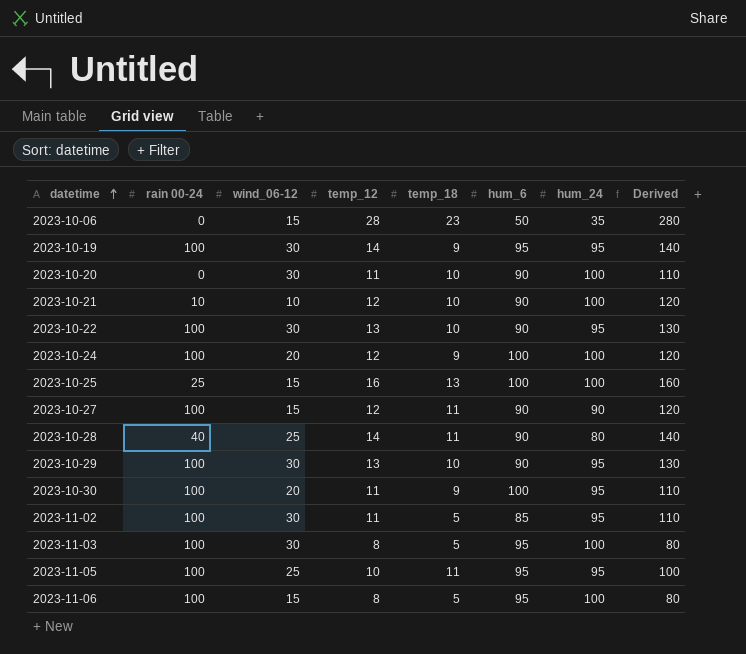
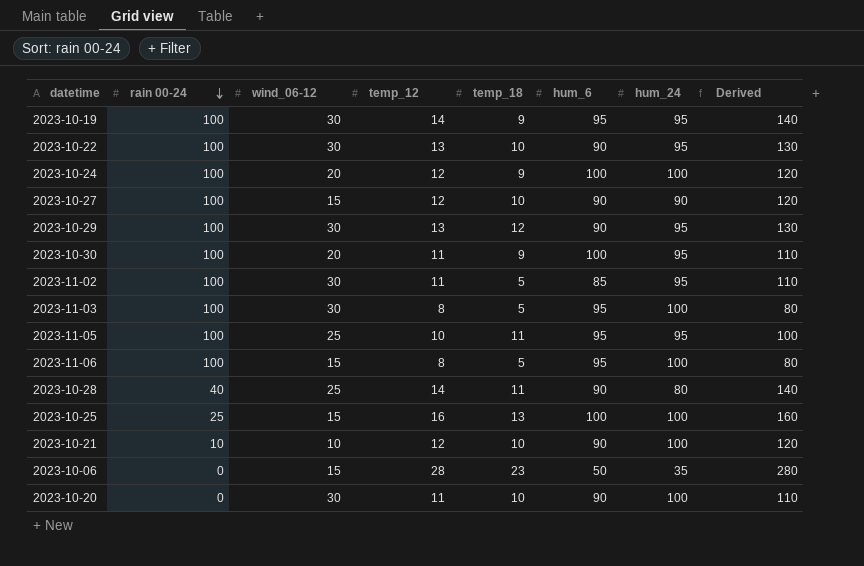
row order: datetime ascending -> rain 00-24 descending
2023-10-27 | temp_18: 11 -> 10
2023-10-29 | temp_18: 10 -> 12

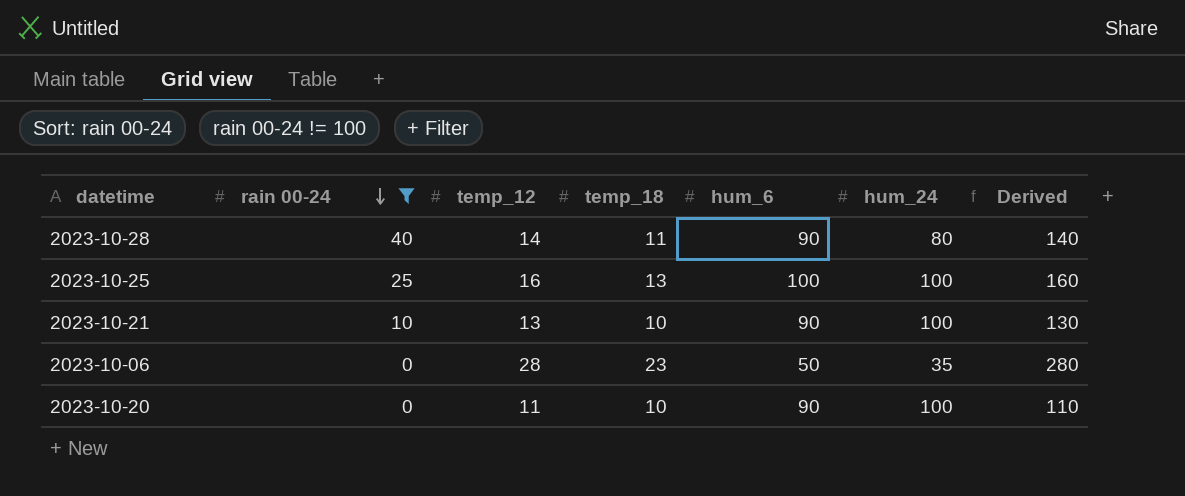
filter: none -> rain 00-24 != 100
column wind_06-12 | position: 3 -> none
2023-10-21 | temp_12: 12 -> 13
2023-10-21 | Derived: 120 -> 130

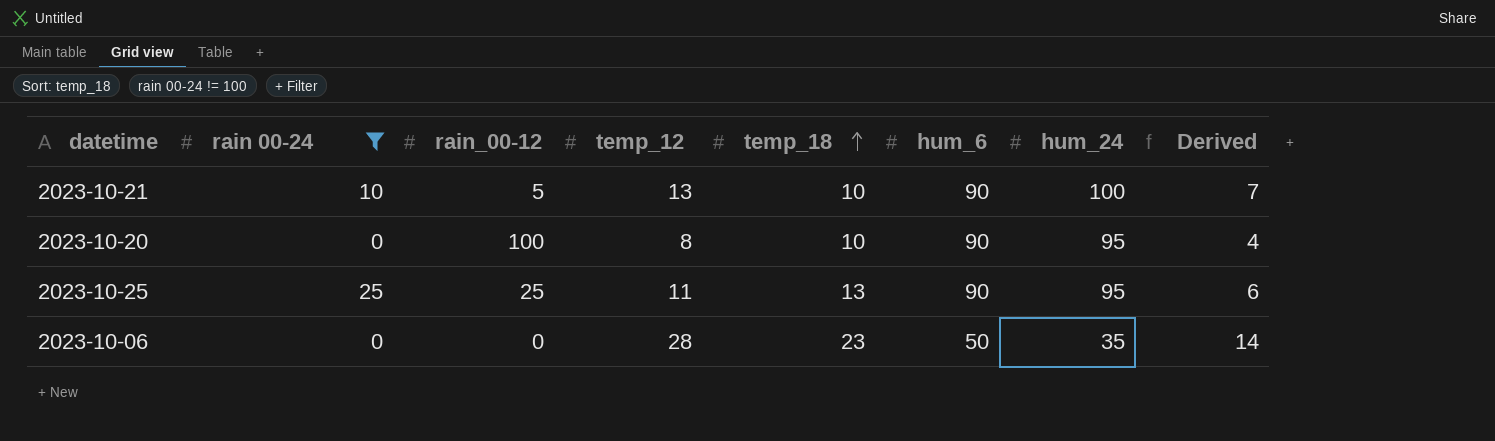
row order: rain 00-24 descending -> temp_18 ascending
column rain_00-12 | position: none -> 3
column Derived | formula: [temp_12] * 10 -> [temp_12] * 0.5
row 2023-10-28: 40 | 14 | 11 | 90 | 80 | 140 -> none
2023-10-20 | temp_12: 11 -> 8
2023-10-20 | hum_24: 100 -> 95
2023-10-25 | temp_12: 16 -> 11
2023-10-25 | hum_6: 100 -> 90
2023-10-25 | hum_24: 100 -> 95

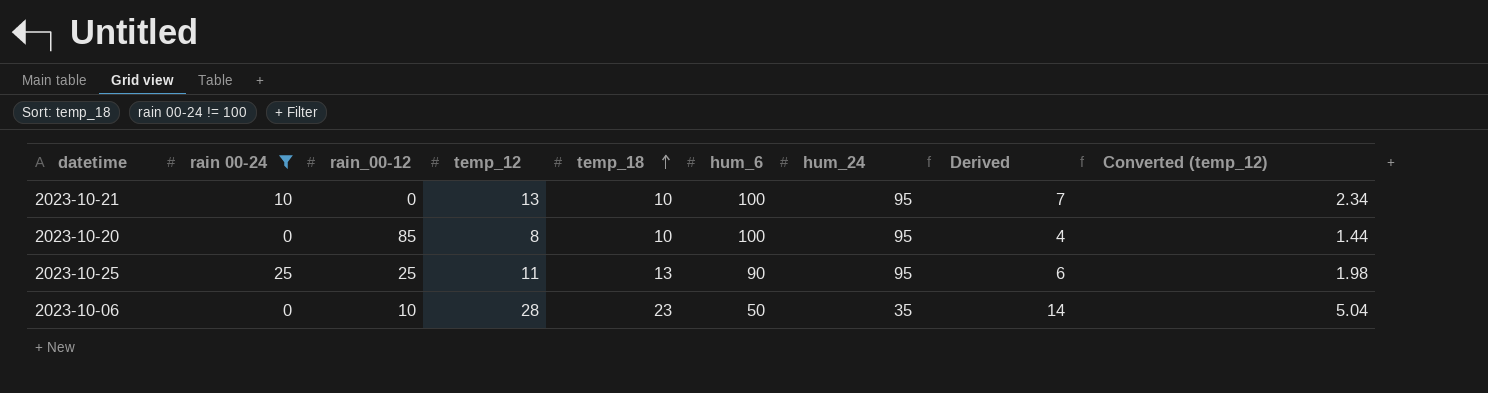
column Converted (temp_12) | formula: none -> [temp_12] * 0.18
2023-10-21 | rain_00-12: 5 -> 0
2023-10-21 | hum_6: 90 -> 100
2023-10-21 | hum_24: 100 -> 95
2023-10-20 | rain_00-12: 100 -> 85
2023-10-20 | hum_6: 90 -> 100
2023-10-06 | rain_00-12: 0 -> 10

